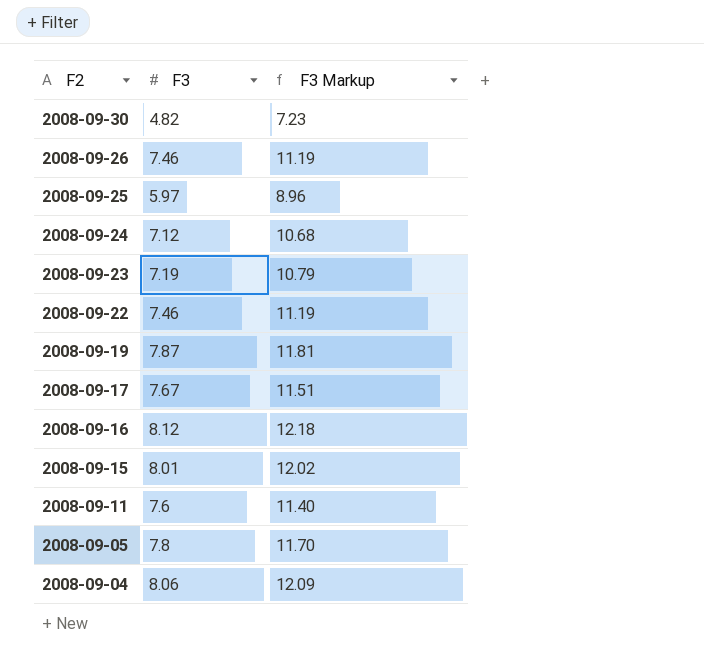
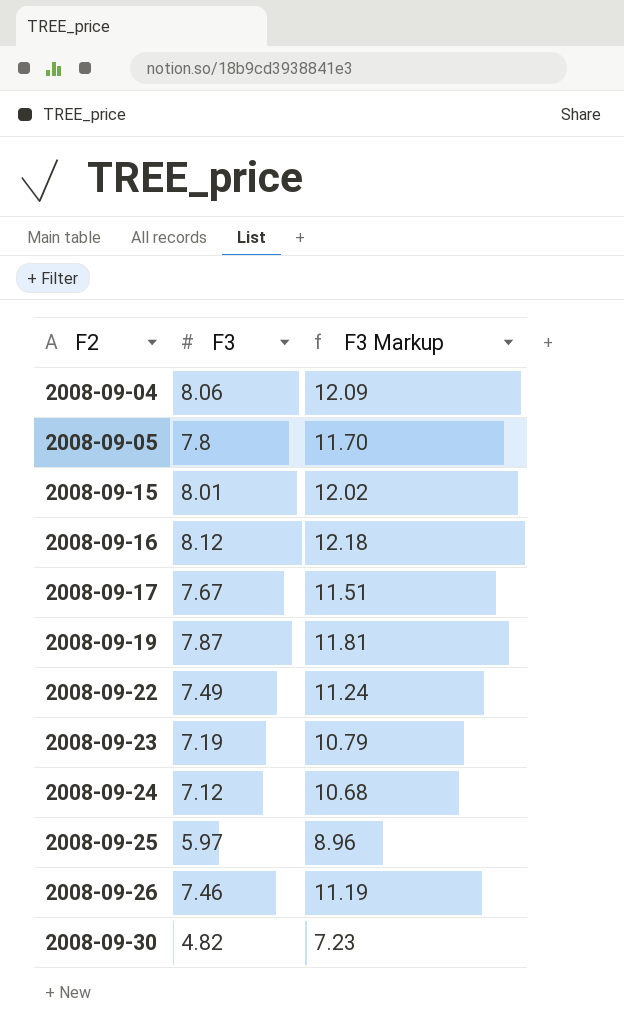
row order: F2 descending -> F2 ascending
row 2008-09-11: 7.6 | 11.40 -> none
2008-09-22 | F3: 7.46 -> 7.49
2008-09-22 | F3 Markup: 11.19 -> 11.24

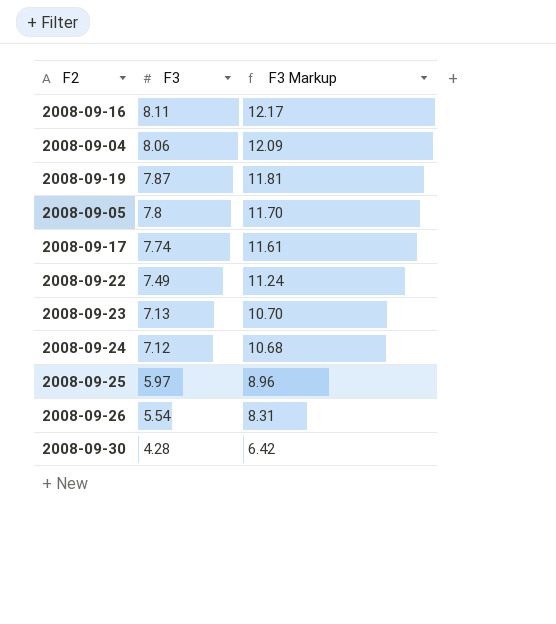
row order: F2 ascending -> F3 descending
row 2008-09-15: 8.01 | 12.02 -> none
2008-09-16 | F3: 8.12 -> 8.11
2008-09-16 | F3 Markup: 12.18 -> 12.17
2008-09-17 | F3: 7.67 -> 7.74
2008-09-17 | F3 Markup: 11.51 -> 11.61
2008-09-23 | F3: 7.19 -> 7.13
2008-09-23 | F3 Markup: 10.79 -> 10.70
2008-09-26 | F3: 7.46 -> 5.54
2008-09-26 | F3 Markup: 11.19 -> 8.31
2008-09-30 | F3: 4.82 -> 4.28
2008-09-30 | F3 Markup: 7.23 -> 6.42

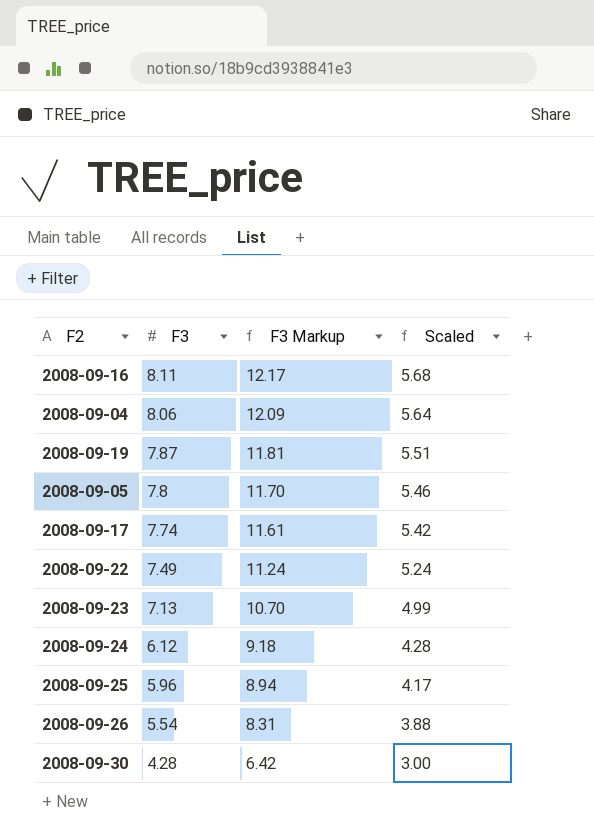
column Scaled | formula: none -> [F3] * 0.7
2008-09-24 | F3: 7.12 -> 6.12
2008-09-24 | F3 Markup: 10.68 -> 9.18
2008-09-25 | F3: 5.97 -> 5.96
2008-09-25 | F3 Markup: 8.96 -> 8.94

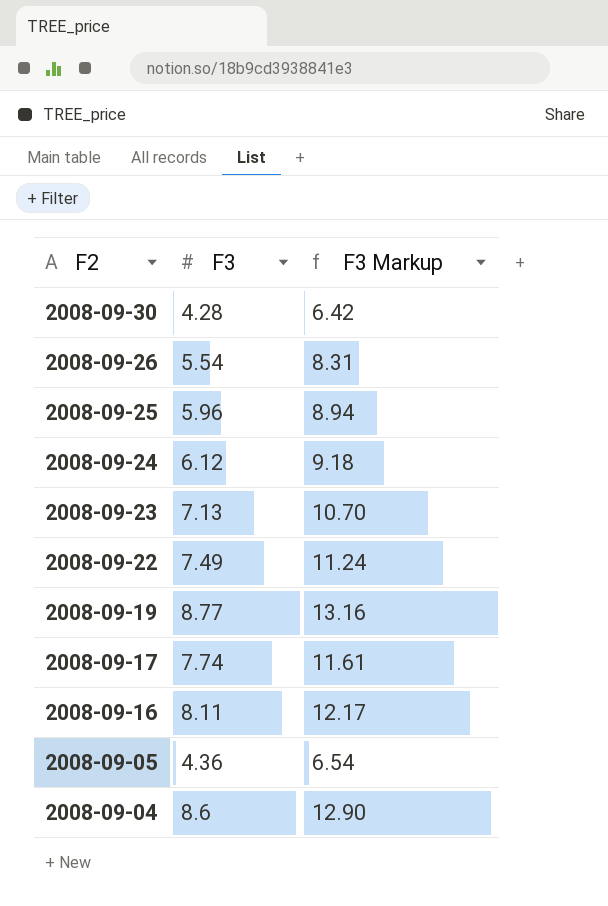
row order: F3 descending -> F2 descending
column Scaled | formula: [F3] * 0.7 -> none
2008-09-19 | F3: 7.87 -> 8.77
2008-09-19 | F3 Markup: 11.81 -> 13.16
2008-09-05 | F3: 7.8 -> 4.36
2008-09-05 | F3 Markup: 11.70 -> 6.54
2008-09-04 | F3: 8.06 -> 8.6
2008-09-04 | F3 Markup: 12.09 -> 12.90

